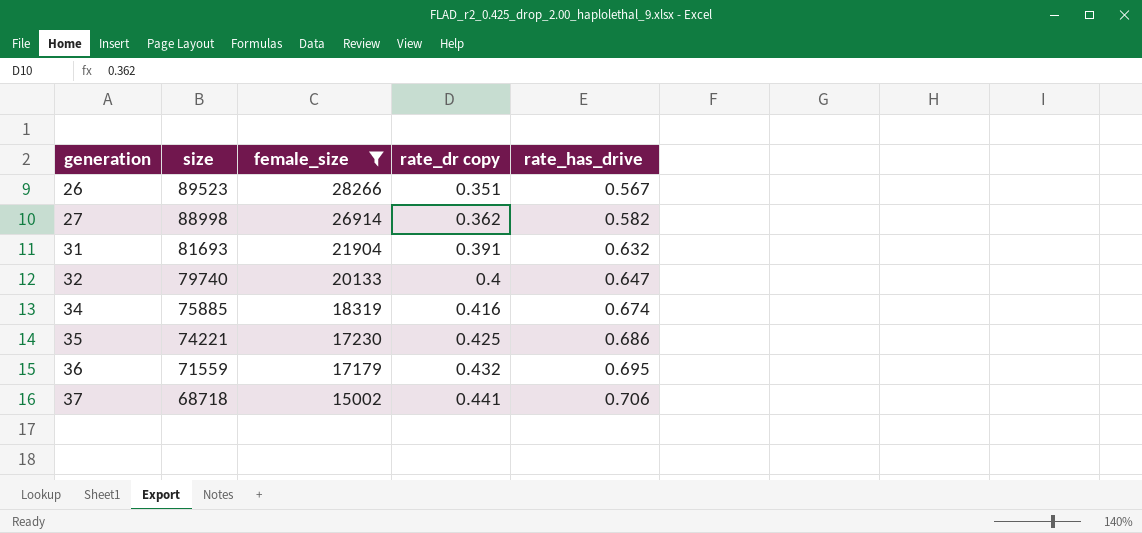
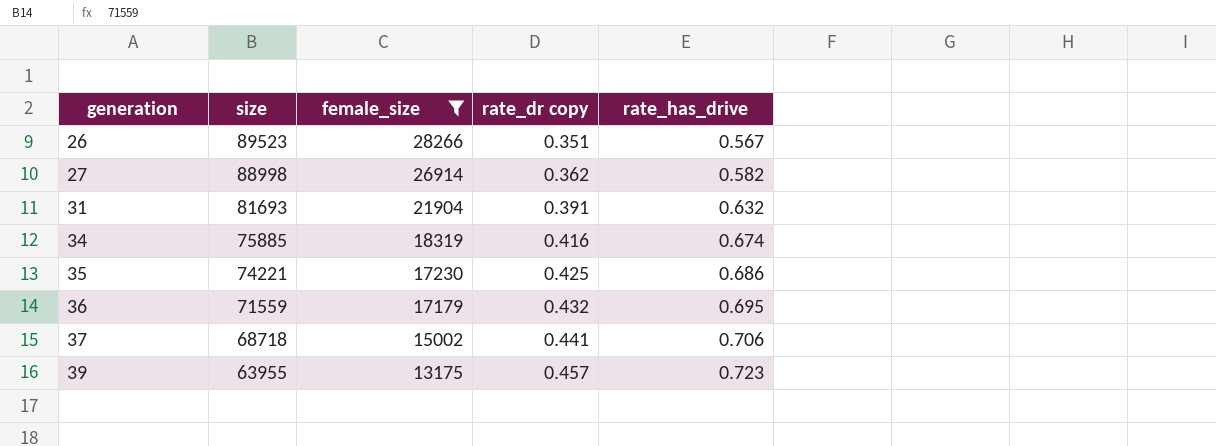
row 32: 79740 | 20133 | 0.4 | 0.647 -> none
row 39: none -> 63955 | 13175 | 0.457 | 0.723

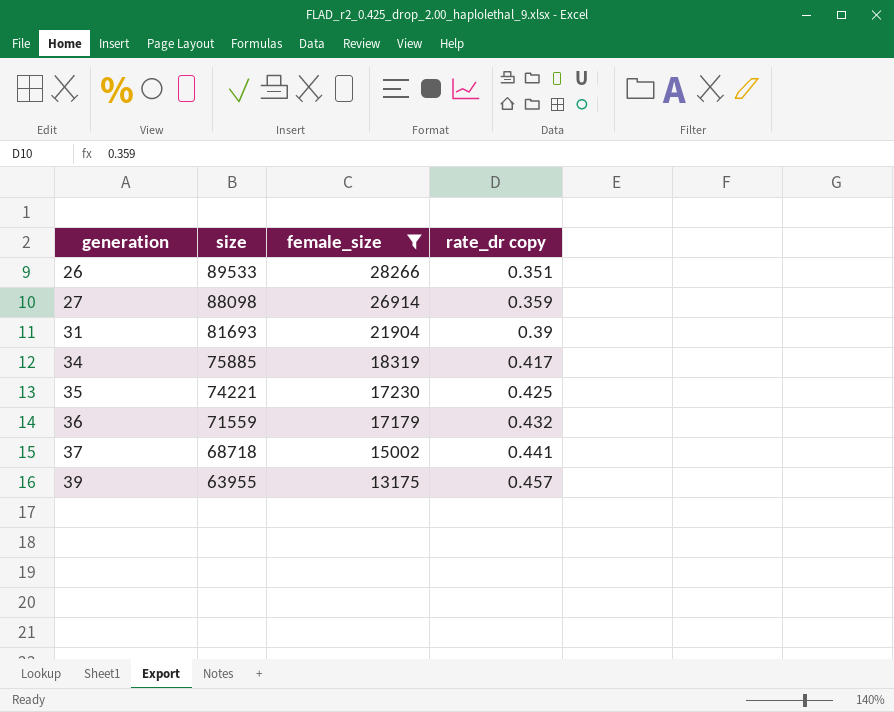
column rate_has_drive | position: 5 -> none
26 | size: 89523 -> 89533
27 | size: 88998 -> 88098
27 | rate_dr copy: 0.362 -> 0.359
31 | rate_dr copy: 0.391 -> 0.39
34 | rate_dr copy: 0.416 -> 0.417

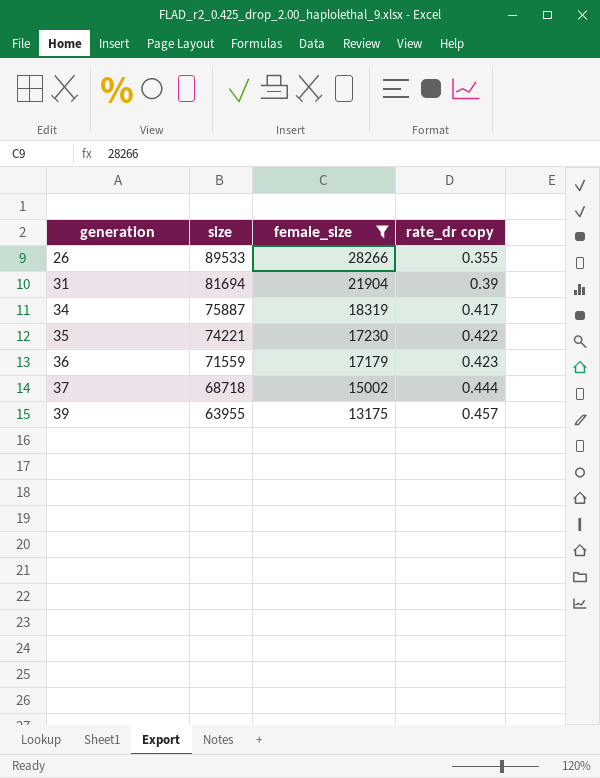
row 27: 88098 | 26914 | 0.359 -> none
26 | rate_dr copy: 0.351 -> 0.355
31 | size: 81693 -> 81694
34 | size: 75885 -> 75887
35 | rate_dr copy: 0.425 -> 0.422
36 | rate_dr copy: 0.432 -> 0.423
37 | rate_dr copy: 0.441 -> 0.444

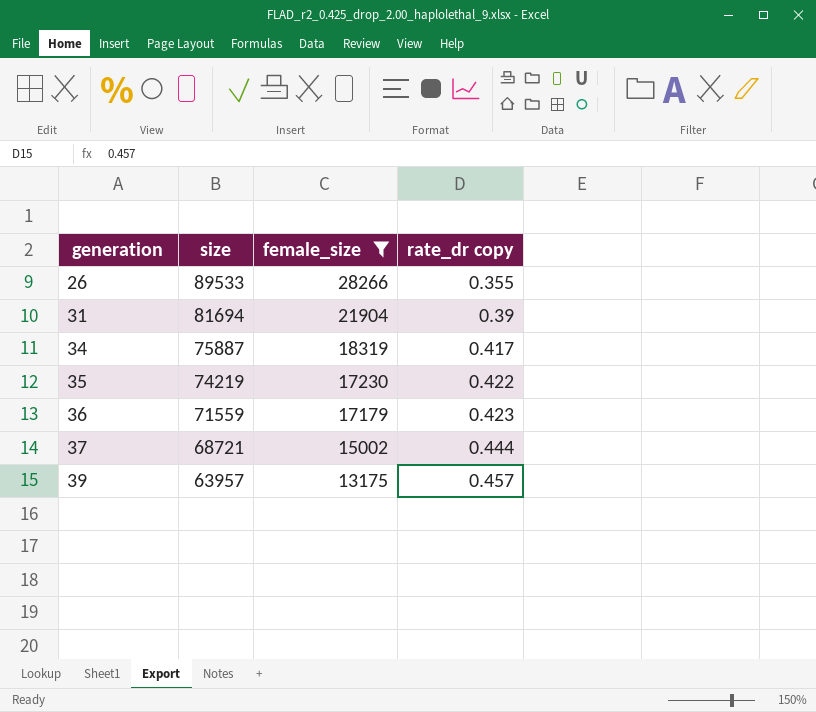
35 | size: 74221 -> 74219
37 | size: 68718 -> 68721
39 | size: 63955 -> 63957

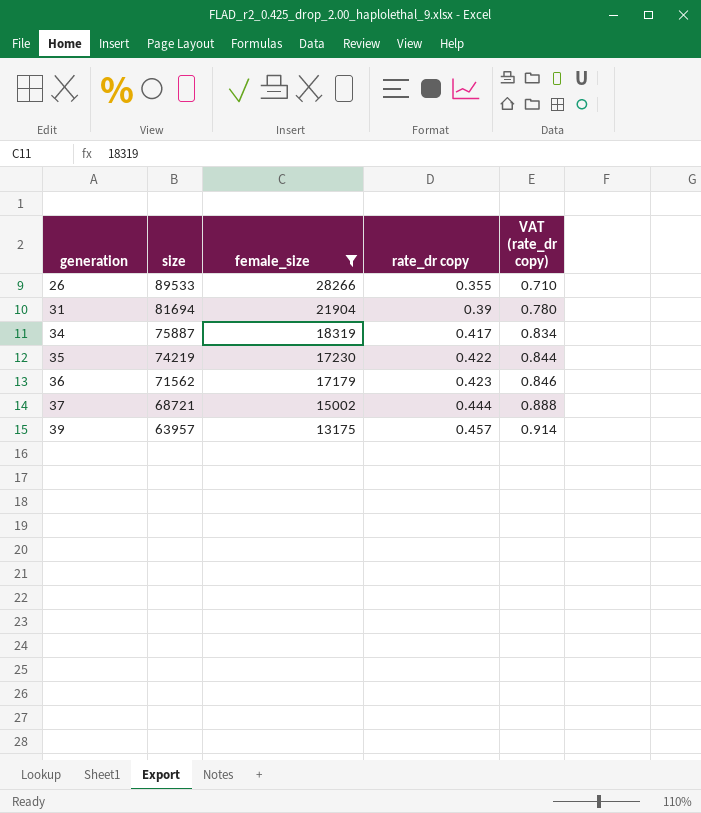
column VAT (rate_dr copy) | formula: none -> [rate_dr copy] * 2
36 | size: 71559 -> 71562

